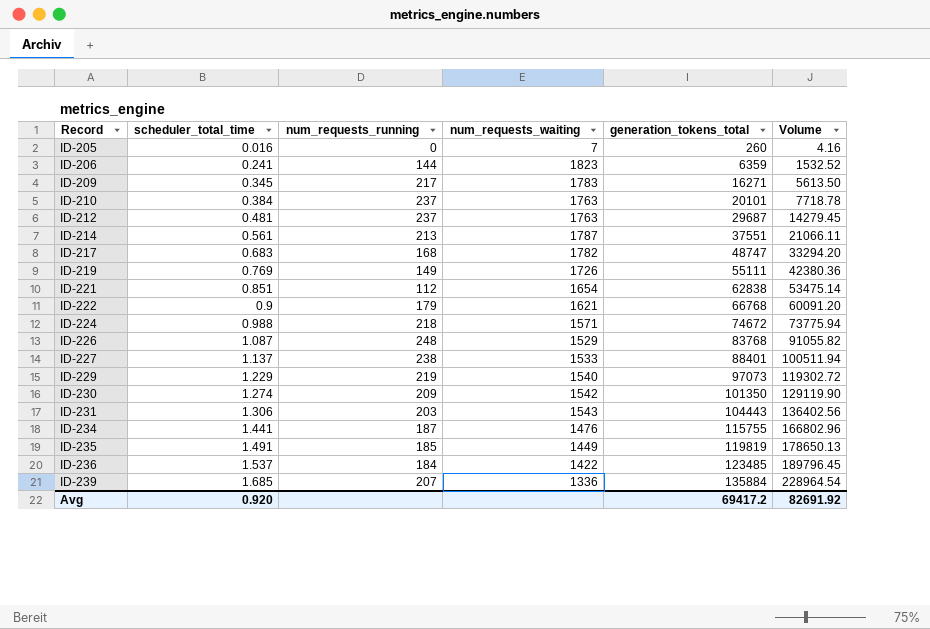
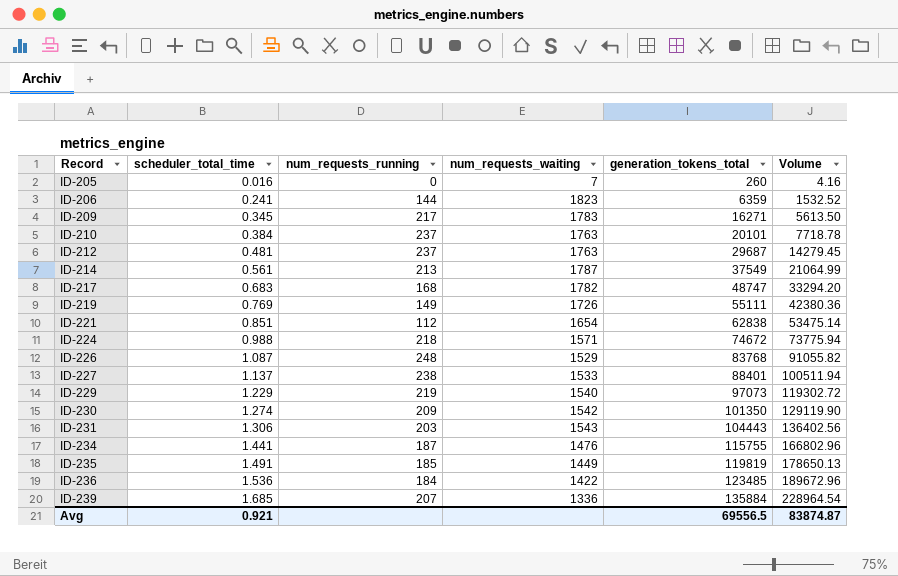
row ID-222: 0.9 | 179 | 1621 | 66768 | 60091.20 -> none
ID-214 | generation_tokens_total: 37551 -> 37549
ID-214 | Volume: 21066.11 -> 21064.99
ID-236 | scheduler_total_time: 1.537 -> 1.536
ID-236 | Volume: 189796.45 -> 189672.96
Avg | scheduler_total_time: 0.920 -> 0.921
Avg | generation_tokens_total: 69417.2 -> 69556.5
Avg | Volume: 82691.92 -> 83874.87

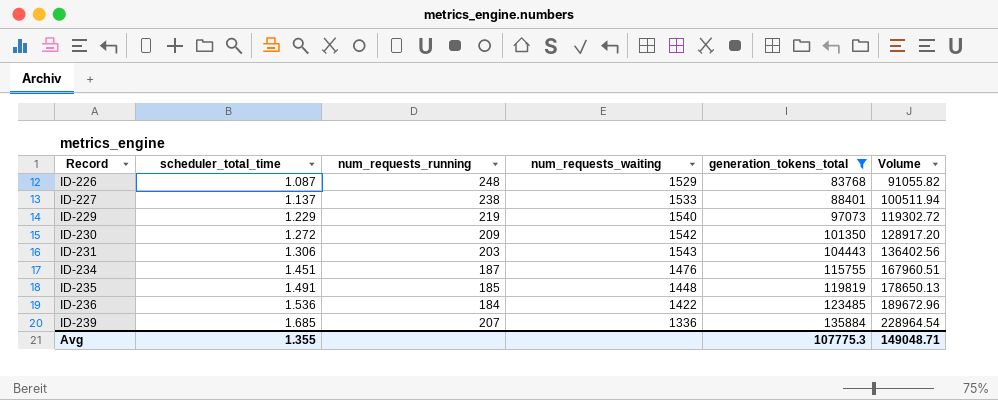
filter: none -> generation_tokens_total >= 83768
ID-230 | scheduler_total_time: 1.274 -> 1.272
ID-230 | Volume: 129119.90 -> 128917.20
ID-234 | scheduler_total_time: 1.441 -> 1.451
ID-234 | Volume: 166802.96 -> 167960.51
ID-235 | num_requests_waiting: 1449 -> 1448
Avg | scheduler_total_time: 0.921 -> 1.355
Avg | generation_tokens_total: 69556.5 -> 107775.3
Avg | Volume: 83874.87 -> 149048.71

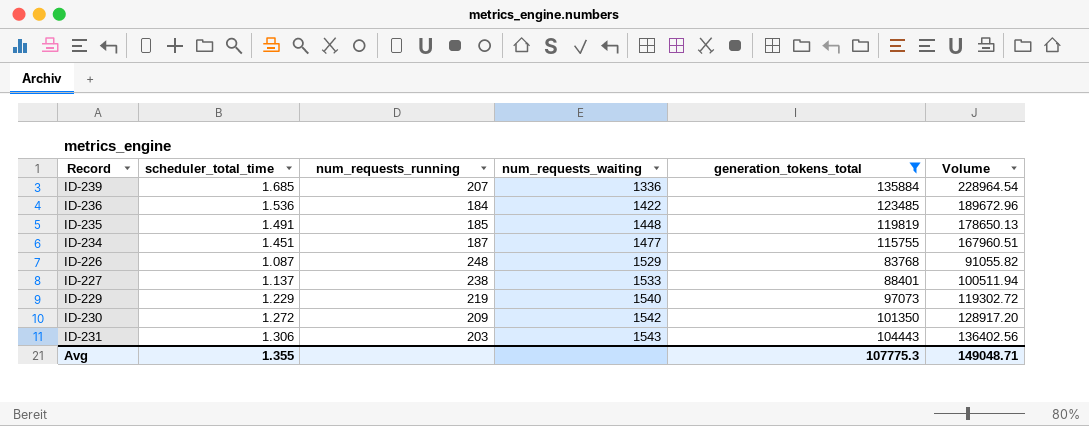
row order: Record ascending -> num_requests_waiting ascending
ID-234 | num_requests_waiting: 1476 -> 1477

